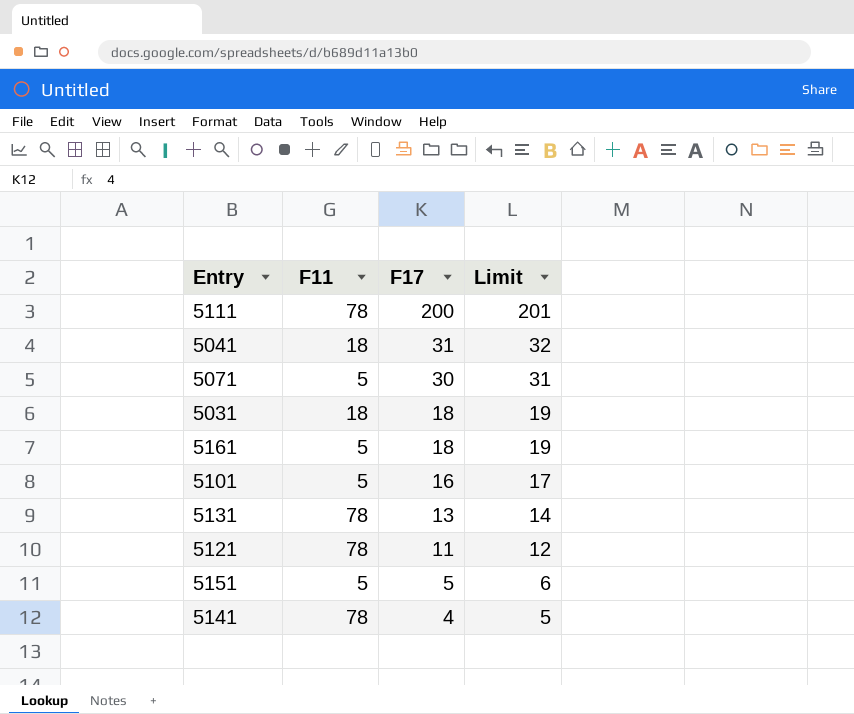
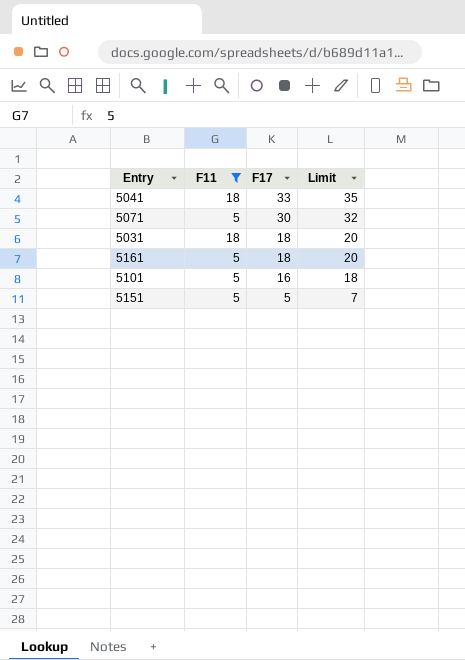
filter: none -> F11 != 78
column Limit | formula: [F17] + 1 -> [F17] + 2
5041 | F17: 31 -> 33

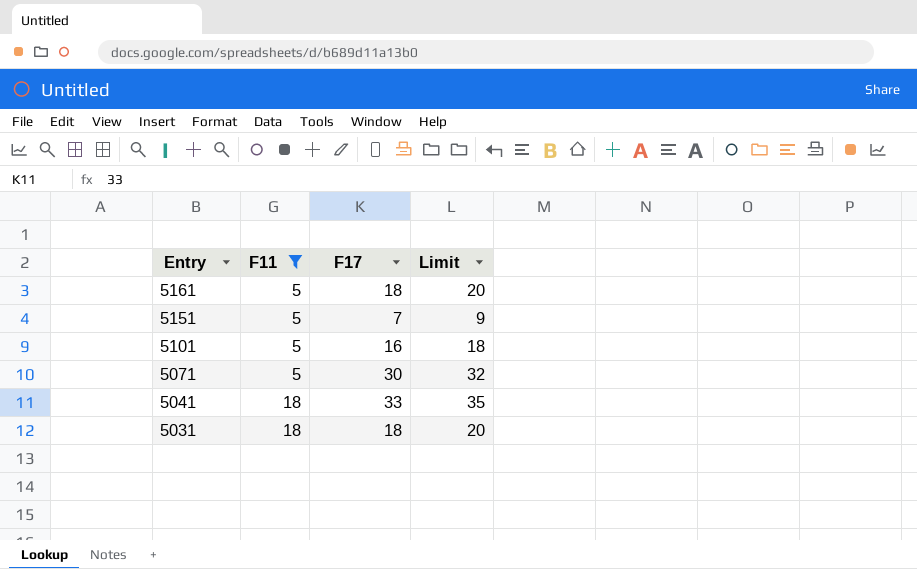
row order: F17 descending -> Entry descending
5151 | F17: 5 -> 7
5151 | Limit: 7 -> 9

